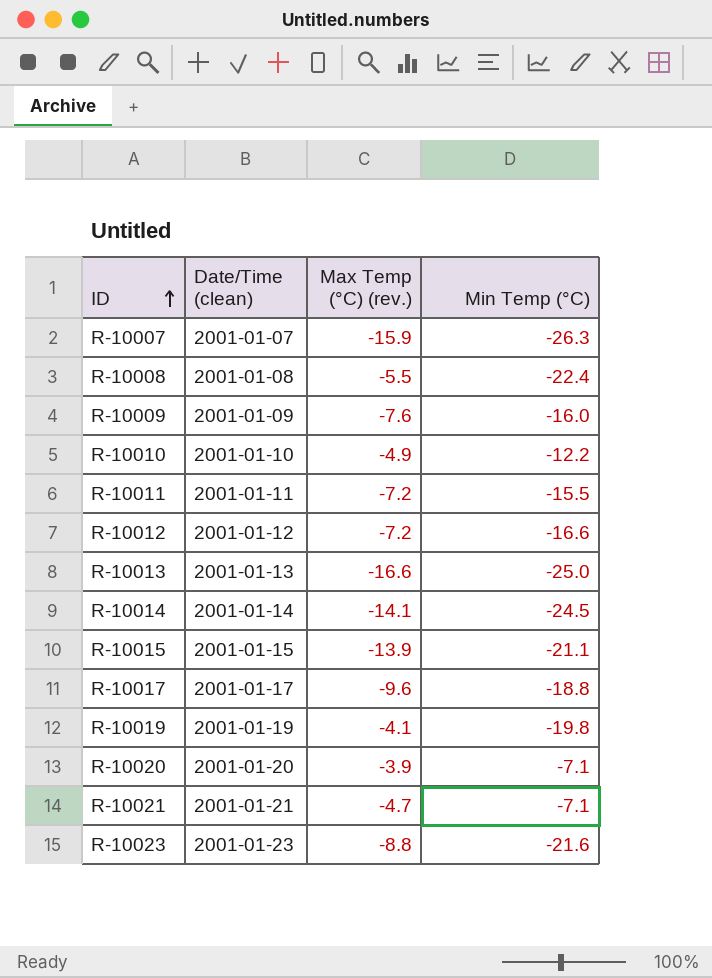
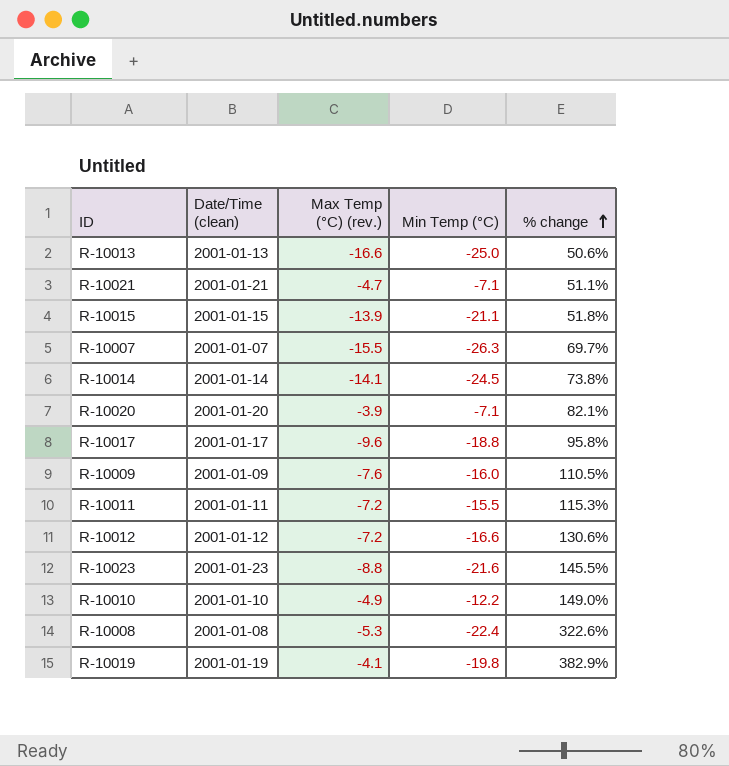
row order: ID ascending -> % change ascending
column % change | formula: none -> ([Min Temp (°C)] - [Max Temp (°C) (rev.)]) / [Max Temp (°C) (rev.)]
R-10007 | Max Temp (°C) (rev.): -15.9 -> -15.5
R-10008 | Max Temp (°C) (rev.): -5.5 -> -5.3

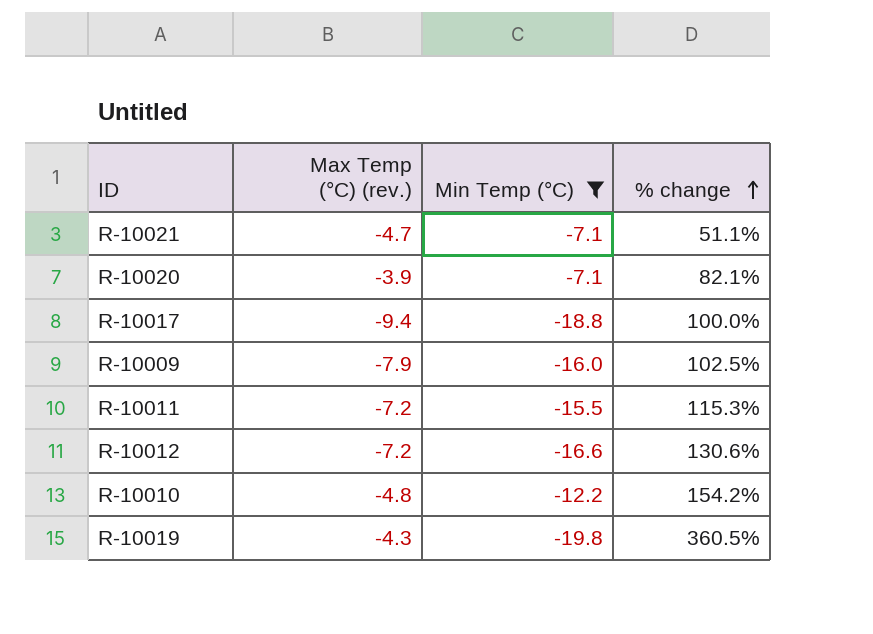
filter: none -> Min Temp (°C) >= -19.8
column Date/Time (clean) | position: 2 -> none
R-10017 | Max Temp (°C) (rev.): -9.6 -> -9.4
R-10017 | % change: 95.8% -> 100.0%
R-10009 | Max Temp (°C) (rev.): -7.6 -> -7.9
R-10009 | % change: 110.5% -> 102.5%
R-10010 | Max Temp (°C) (rev.): -4.9 -> -4.8
R-10010 | % change: 149.0% -> 154.2%
R-10019 | Max Temp (°C) (rev.): -4.1 -> -4.3
R-10019 | % change: 382.9% -> 360.5%

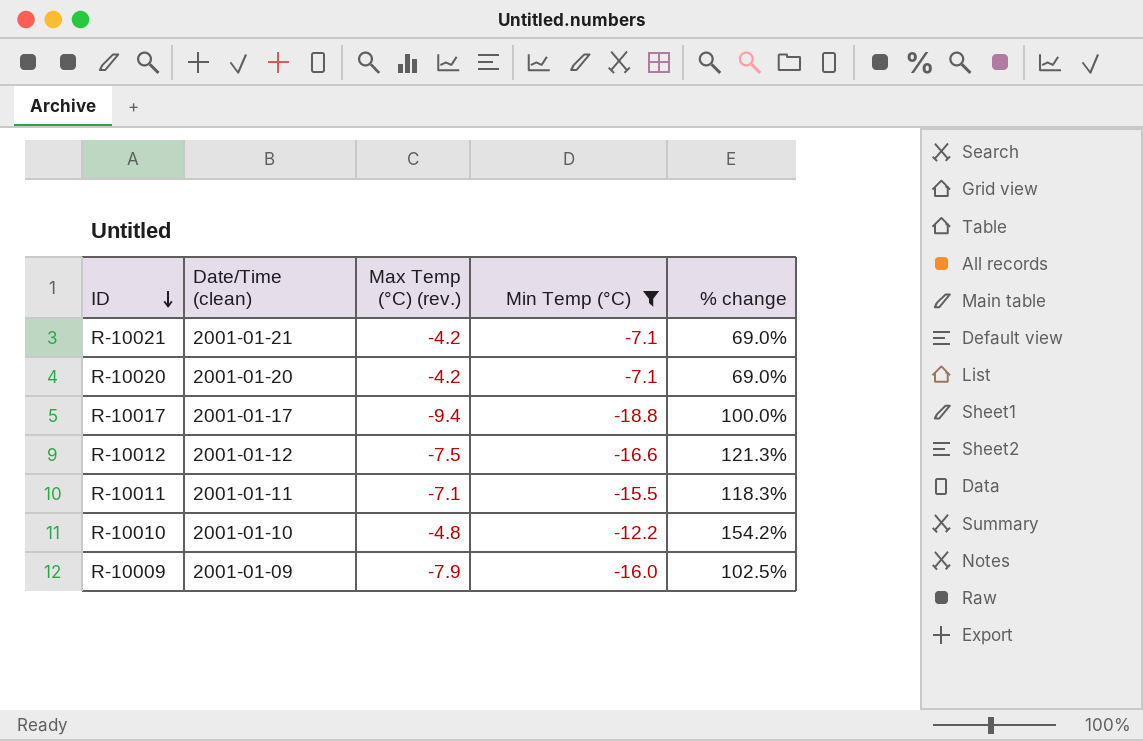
row order: % change ascending -> ID descending
column Date/Time (clean) | position: none -> 2
row R-10019: -4.3 | -19.8 | 360.5% -> none
R-10021 | Max Temp (°C) (rev.): -4.7 -> -4.2
R-10021 | % change: 51.1% -> 69.0%
R-10020 | Max Temp (°C) (rev.): -3.9 -> -4.2
R-10020 | % change: 82.1% -> 69.0%
R-10012 | Max Temp (°C) (rev.): -7.2 -> -7.5
R-10012 | % change: 130.6% -> 121.3%
R-10011 | Max Temp (°C) (rev.): -7.2 -> -7.1
R-10011 | % change: 115.3% -> 118.3%

